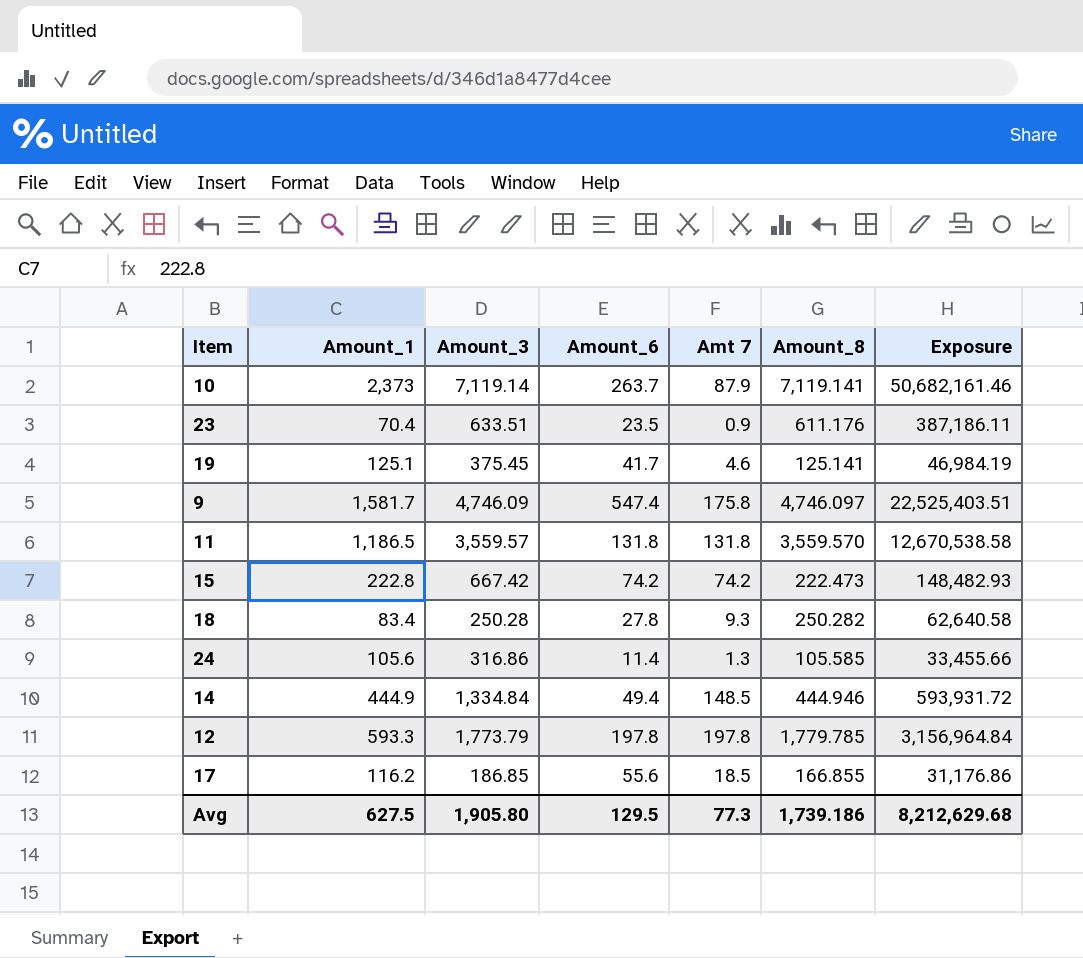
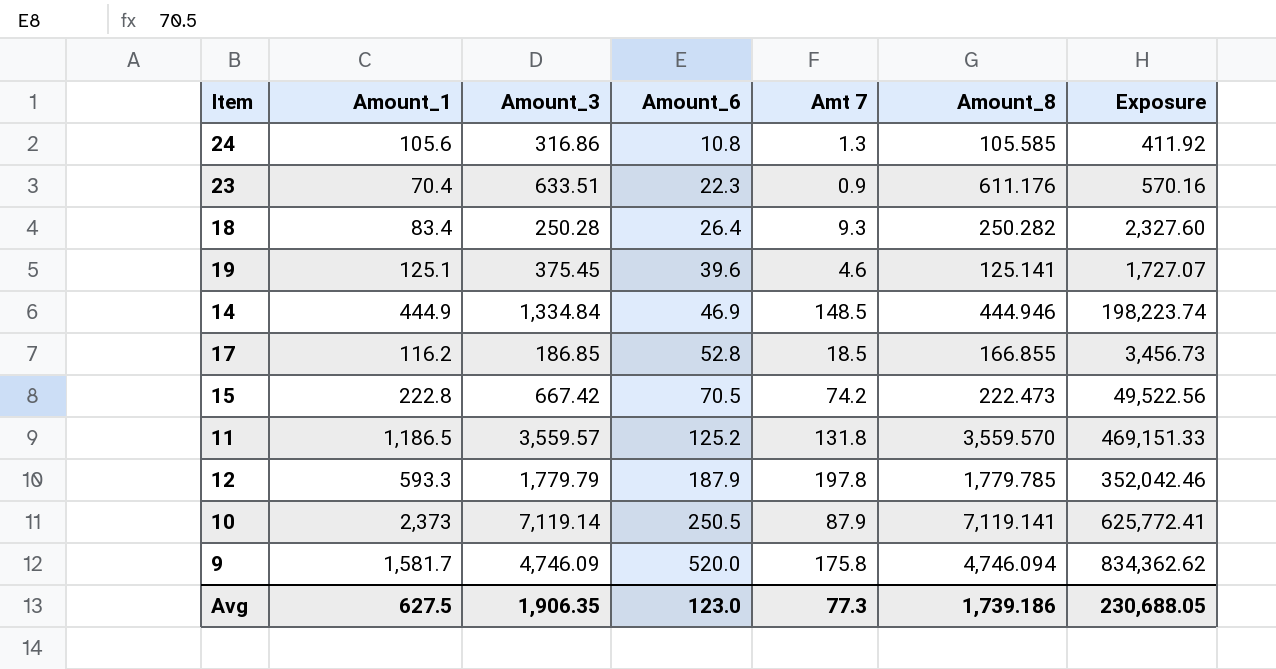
row order: none -> Amount_6 ascending
column Exposure | formula: [Amount_3] * [Amount_8] -> [Amount_3] * [Amt 7]
24 | Amount_6: 11.4 -> 10.8
23 | Amount_6: 23.5 -> 22.3
18 | Amount_6: 27.8 -> 26.4
19 | Amount_6: 41.7 -> 39.6
14 | Amount_6: 49.4 -> 46.9
17 | Amount_6: 55.6 -> 52.8
15 | Amount_6: 74.2 -> 70.5
11 | Amount_6: 131.8 -> 125.2
12 | Amount_3: 1,773.79 -> 1,779.79
12 | Amount_6: 197.8 -> 187.9
10 | Amount_6: 263.7 -> 250.5
9 | Amount_6: 547.4 -> 520.0
9 | Amount_8: 4,746.097 -> 4,746.094
Avg | Amount_3: 1,905.80 -> 1,906.35
Avg | Amount_6: 129.5 -> 123.0
Avg | Exposure: 8,212,629.68 -> 230,688.05

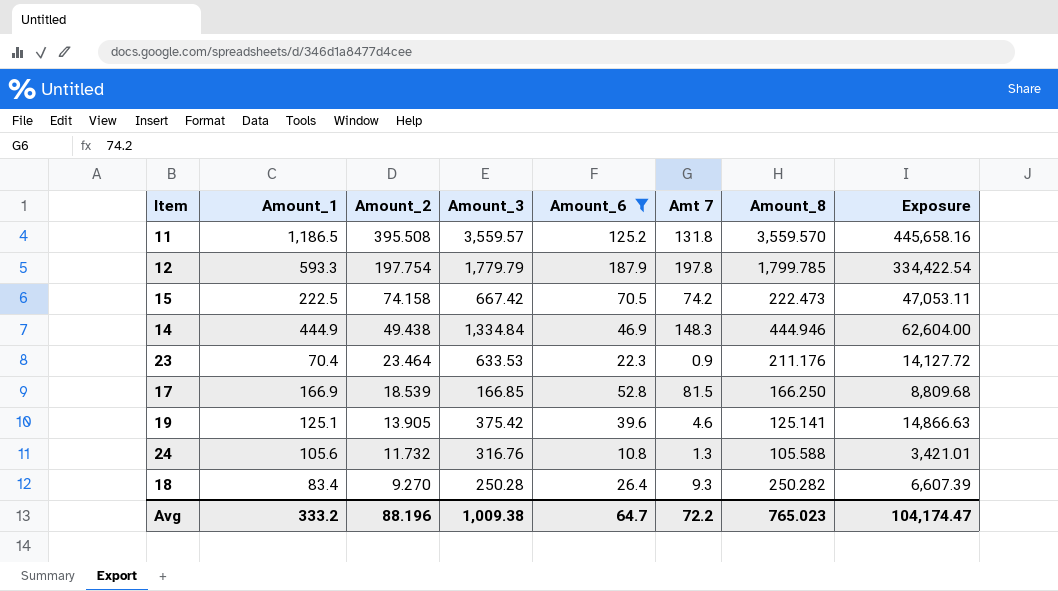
filter: none -> Amount_6 <= 187.9
row order: Amount_6 ascending -> Amount_2 descending
column Amount_2 | position: none -> 3
column Exposure | formula: [Amount_3] * [Amt 7] -> [Amount_3] * [Amount_6]
12 | Amount_8: 1,779.785 -> 1,799.785
15 | Amount_1: 222.8 -> 222.5
14 | Amt 7: 148.5 -> 148.3
23 | Amount_3: 633.51 -> 633.53
23 | Amount_8: 611.176 -> 211.176
17 | Amount_1: 116.2 -> 166.9
17 | Amount_3: 186.85 -> 166.85
17 | Amt 7: 18.5 -> 81.5
17 | Amount_8: 166.855 -> 166.250
19 | Amount_3: 375.45 -> 375.42
24 | Amount_3: 316.86 -> 316.76
24 | Amount_8: 105.585 -> 105.588
Avg | Amount_1: 627.5 -> 333.2
Avg | Amount_3: 1,906.35 -> 1,009.38
Avg | Amount_6: 123.0 -> 64.7
Avg | Amt 7: 77.3 -> 72.2
Avg | Amount_8: 1,739.186 -> 765.023
Avg | Exposure: 230,688.05 -> 104,174.47

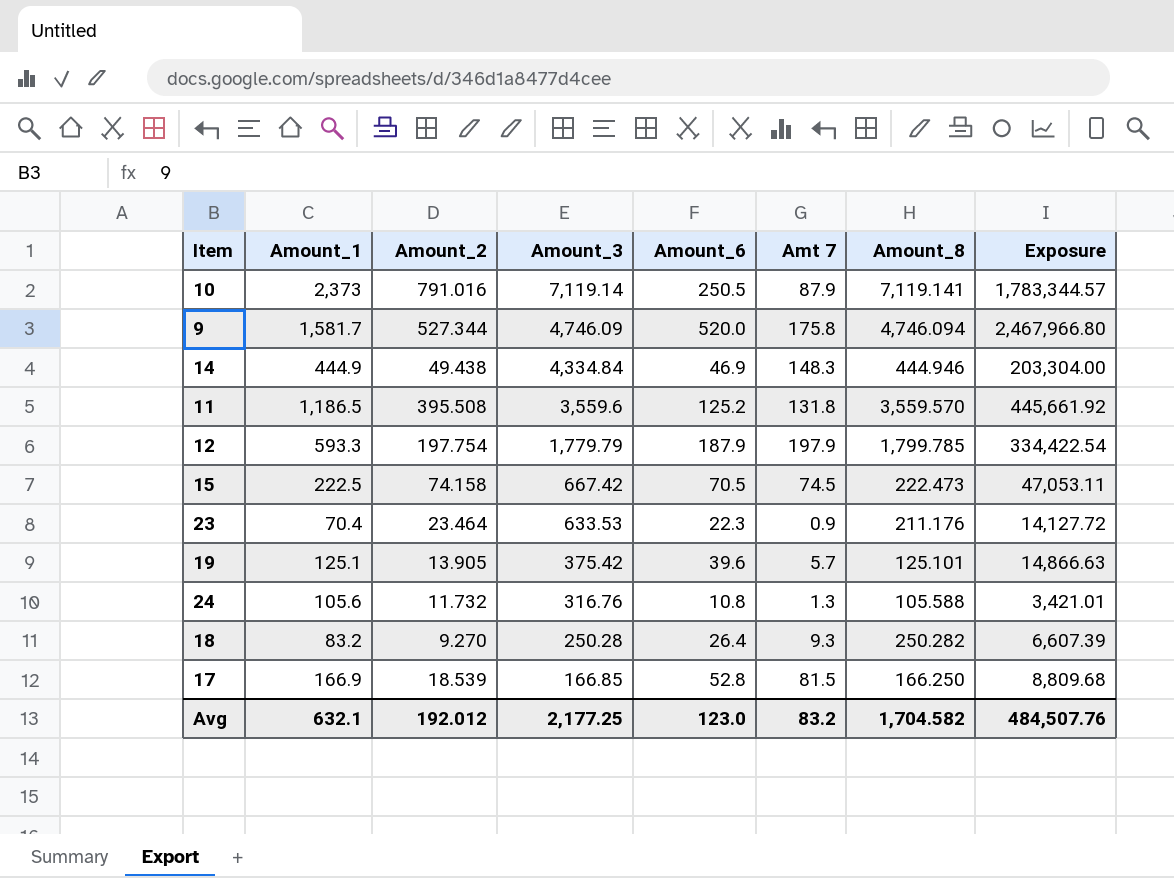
filter: Amount_6 <= 187.9 -> none
row order: Amount_2 descending -> Amount_3 descending
14 | Amount_3: 1,334.84 -> 4,334.84
14 | Exposure: 62,604.00 -> 203,304.00
11 | Amount_3: 3,559.57 -> 3,559.6
11 | Exposure: 445,658.16 -> 445,661.92
12 | Amt 7: 197.8 -> 197.9
15 | Amt 7: 74.2 -> 74.5
19 | Amt 7: 4.6 -> 5.7
19 | Amount_8: 125.141 -> 125.101
18 | Amount_1: 83.4 -> 83.2
Avg | Amount_1: 333.2 -> 632.1
Avg | Amount_2: 88.196 -> 192.012
Avg | Amount_3: 1,009.38 -> 2,177.25
Avg | Amount_6: 64.7 -> 123.0
Avg | Amt 7: 72.2 -> 83.2
Avg | Amount_8: 765.023 -> 1,704.582
Avg | Exposure: 104,174.47 -> 484,507.76

